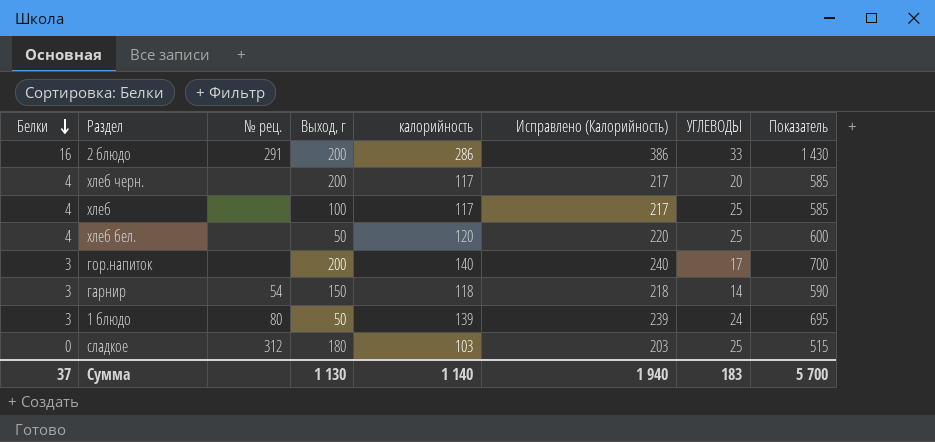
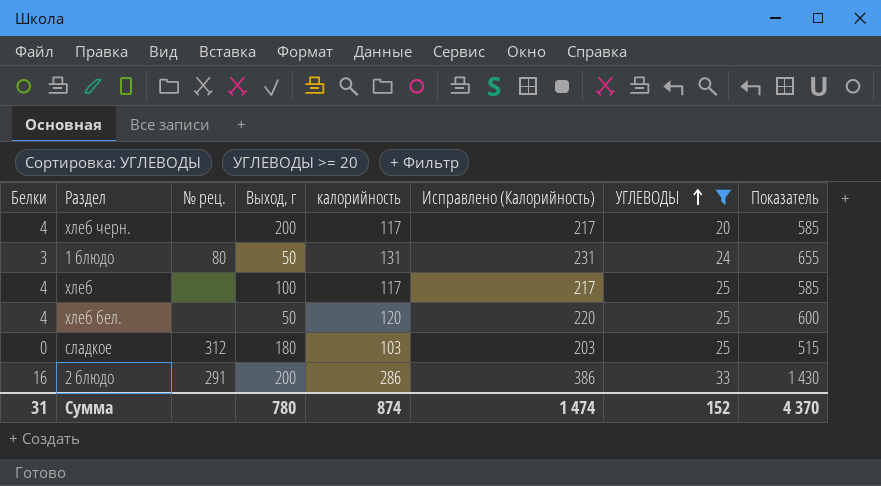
filter: none -> УГЛЕВОДЫ >= 20
row order: Белки descending -> УГЛЕВОДЫ ascending
1 блюдо | калорийность: 139 -> 131
1 блюдо | Исправлено (Калорийность): 239 -> 231
1 блюдо | Показатель: 695 -> 655
Сумма | Белки: 37 -> 31
Сумма | Выход, г: 1 130 -> 780
Сумма | калорийность: 1 140 -> 874
Сумма | Исправлено (Калорийность): 1 940 -> 1 474
Сумма | УГЛЕВОДЫ: 183 -> 152
Сумма | Показатель: 5 700 -> 4 370

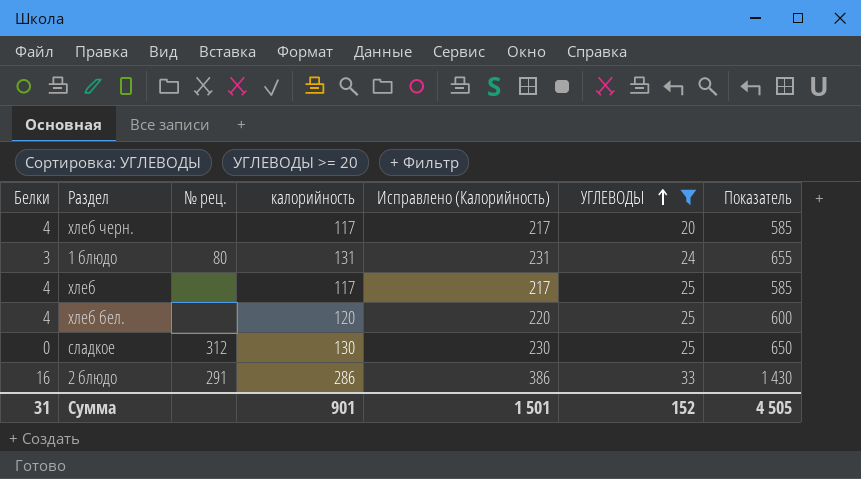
column Выход, г | position: 4 -> none
сладкое | калорийность: 103 -> 130
сладкое | Исправлено (Калорийность): 203 -> 230
сладкое | Показатель: 515 -> 650
Сумма | калорийность: 874 -> 901
Сумма | Исправлено (Калорийность): 1 474 -> 1 501
Сумма | Показатель: 4 370 -> 4 505

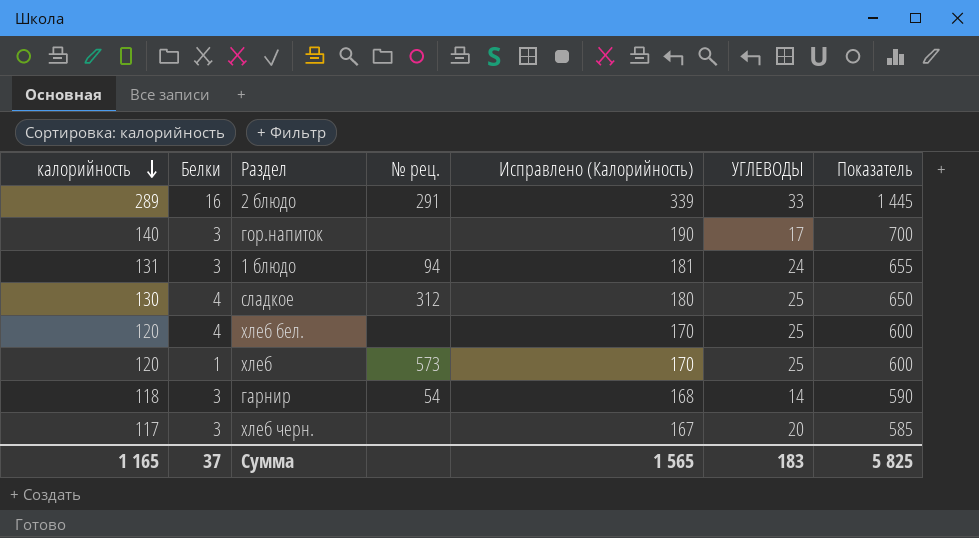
filter: УГЛЕВОДЫ >= 20 -> none
row order: УГЛЕВОДЫ ascending -> калорийность descending
column калорийность | position: 4 -> 1
column Исправлено (Калорийность) | formula: [калорийность] + 100 -> [калорийность] + 50
2 блюдо | калорийность: 286 -> 289
2 блюдо | Показатель: 1 430 -> 1 445
1 блюдо | № рец.: 80 -> 94
сладкое | Белки: 0 -> 4
хлеб | калорийность: 117 -> 120
хлеб | Белки: 4 -> 1
хлеб | № рец.: none -> 573
хлеб | Показатель: 585 -> 600
хлеб черн. | Белки: 4 -> 3
Сумма | калорийность: 901 -> 1 165
Сумма | Белки: 31 -> 37
Сумма | Исправлено (Калорийность): 1 501 -> 1 565
Сумма | УГЛЕВОДЫ: 152 -> 183
Сумма | Показатель: 4 505 -> 5 825

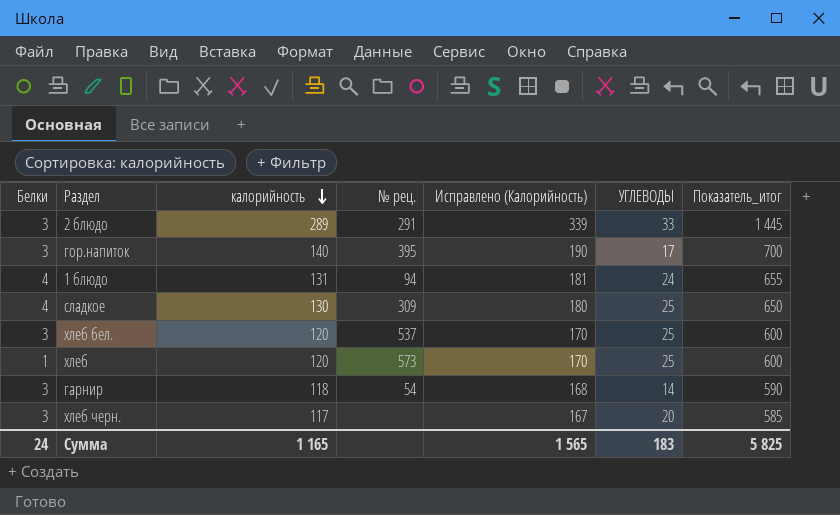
column калорийность | position: 1 -> 3
column name: Показатель -> Показатель_итог
2 блюдо | Белки: 16 -> 3
гор.напиток | № рец.: none -> 395
1 блюдо | Белки: 3 -> 4
сладкое | № рец.: 312 -> 309
хлеб бел. | Белки: 4 -> 3
хлеб бел. | № рец.: none -> 537
Сумма | Белки: 37 -> 24

